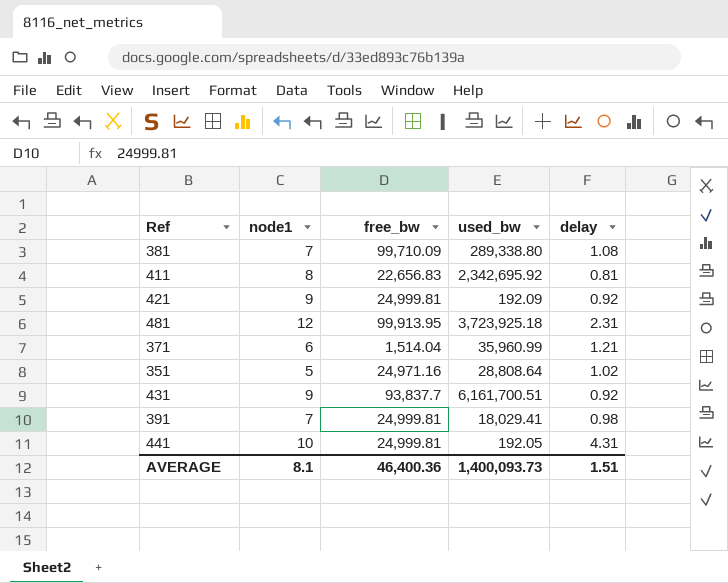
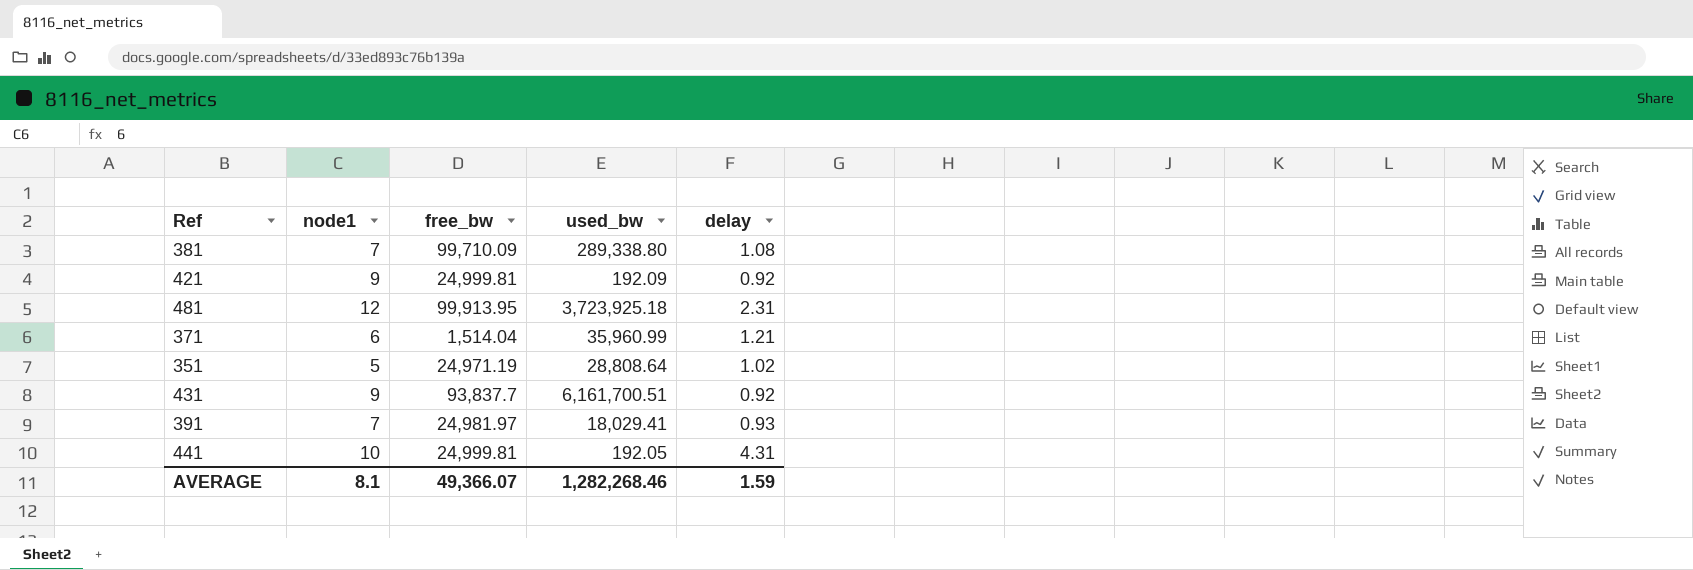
row 411: 8 | 22,656.83 | 2,342,695.92 | 0.81 -> none
351 | free_bw: 24,971.16 -> 24,971.19
391 | free_bw: 24,999.81 -> 24,981.97
391 | delay: 0.98 -> 0.93
AVERAGE | free_bw: 46,400.36 -> 49,366.07
AVERAGE | used_bw: 1,400,093.73 -> 1,282,268.46
AVERAGE | delay: 1.51 -> 1.59

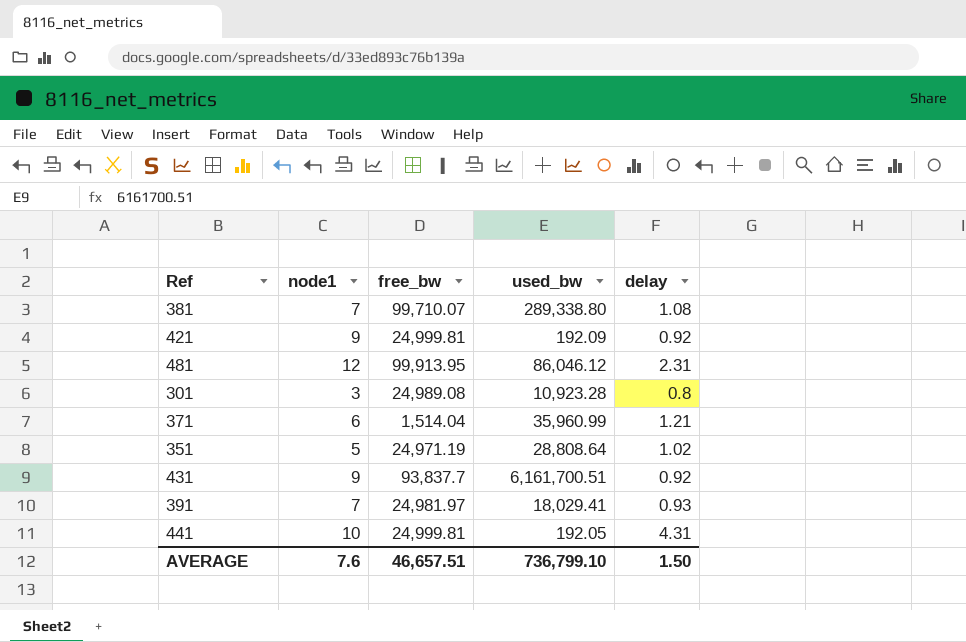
381 | free_bw: 99,710.09 -> 99,710.07
481 | used_bw: 3,723,925.18 -> 86,046.12
row 301: none -> 3 | 24,989.08 | 10,923.28 | 0.8
AVERAGE | node1: 8.1 -> 7.6
AVERAGE | free_bw: 49,366.07 -> 46,657.51
AVERAGE | used_bw: 1,282,268.46 -> 736,799.10
AVERAGE | delay: 1.59 -> 1.50

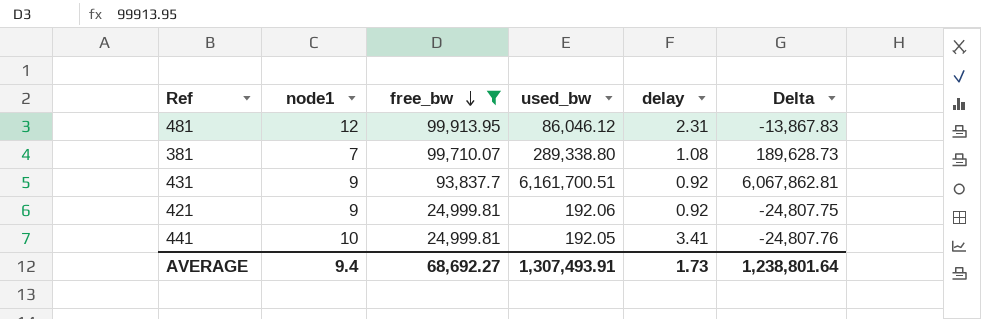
filter: none -> free_bw >= 24,999.81
row order: none -> free_bw descending
column Delta | formula: none -> [used_bw] - [free_bw]
421 | used_bw: 192.09 -> 192.06
441 | delay: 4.31 -> 3.41
AVERAGE | node1: 7.6 -> 9.4
AVERAGE | free_bw: 46,657.51 -> 68,692.27
AVERAGE | used_bw: 736,799.10 -> 1,307,493.91
AVERAGE | delay: 1.50 -> 1.73

